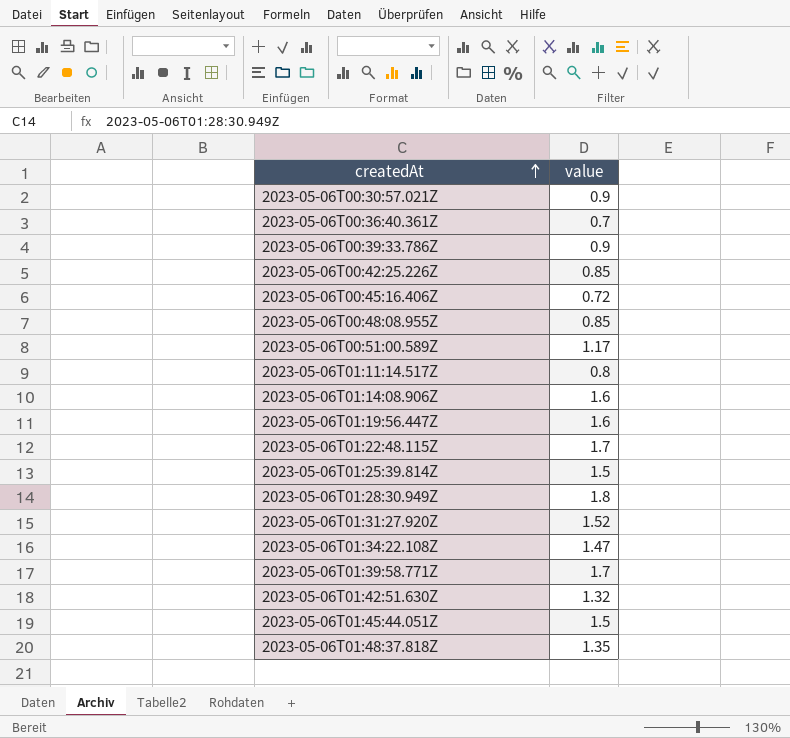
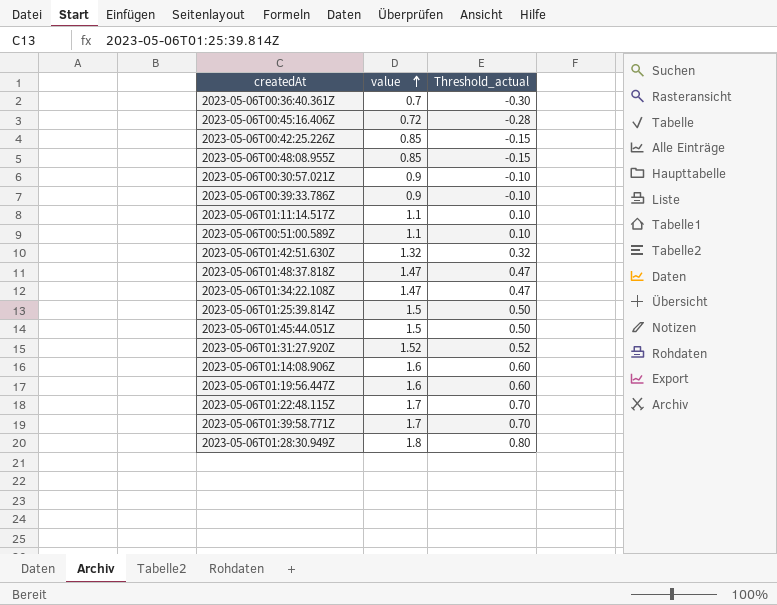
row order: createdAt ascending -> value ascending
column Threshold_actual | formula: none -> [value] - 1
2023-05-06T01:11:14.517Z | value: 0.8 -> 1.1
2023-05-06T00:51:00.589Z | value: 1.17 -> 1.1
2023-05-06T01:48:37.818Z | value: 1.35 -> 1.47

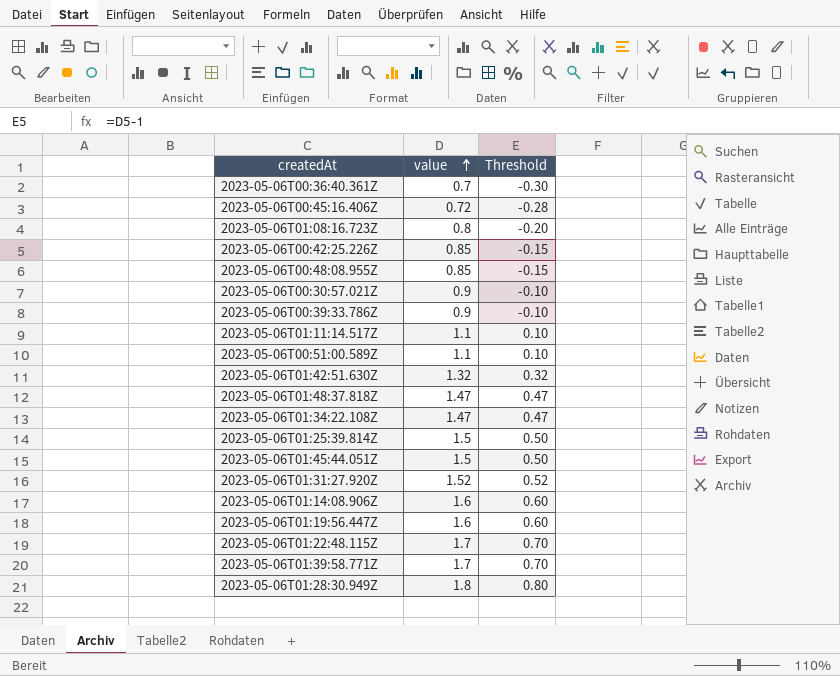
column name: Threshold_actual -> Threshold
row 2023-05-06T01:08:16.723Z: none -> 0.8 | -0.20

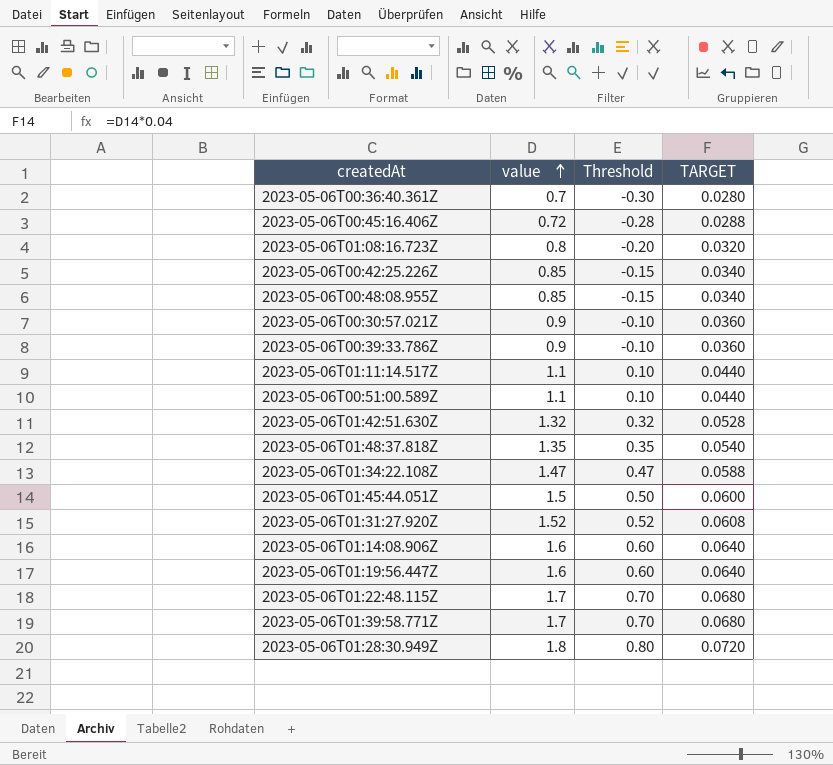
column TARGET | formula: none -> [value] * 0.04
row 2023-05-06T01:25:39.814Z: 1.5 | 0.50 -> none
2023-05-06T01:48:37.818Z | value: 1.47 -> 1.35
2023-05-06T01:48:37.818Z | Threshold: 0.47 -> 0.35

